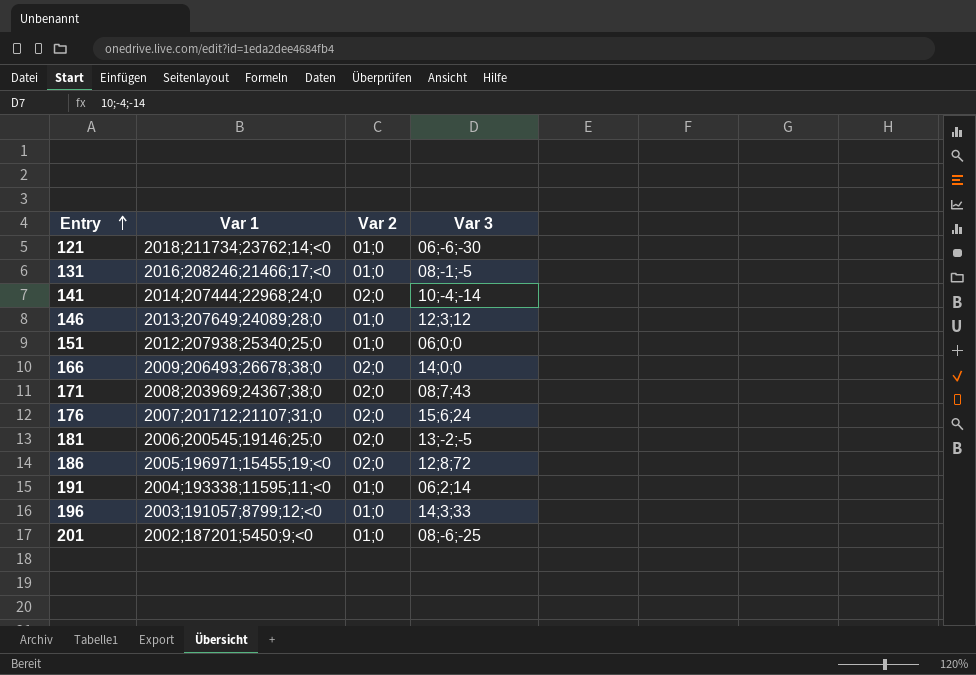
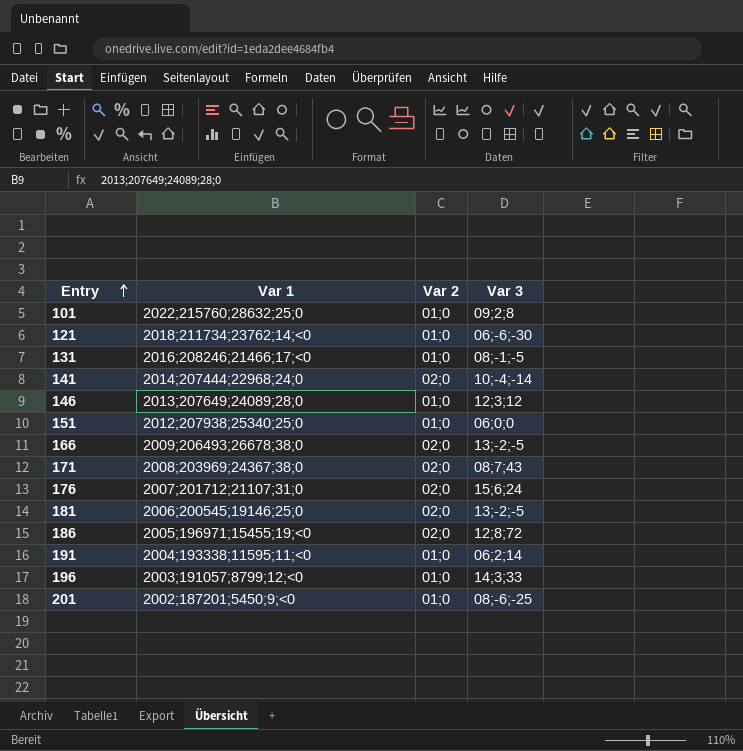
row 101: none -> 2022;215760;28632;25;0 | 01;0 | 09;2;8
166 | Var 3: 14;0;0 -> 13;-2;-5

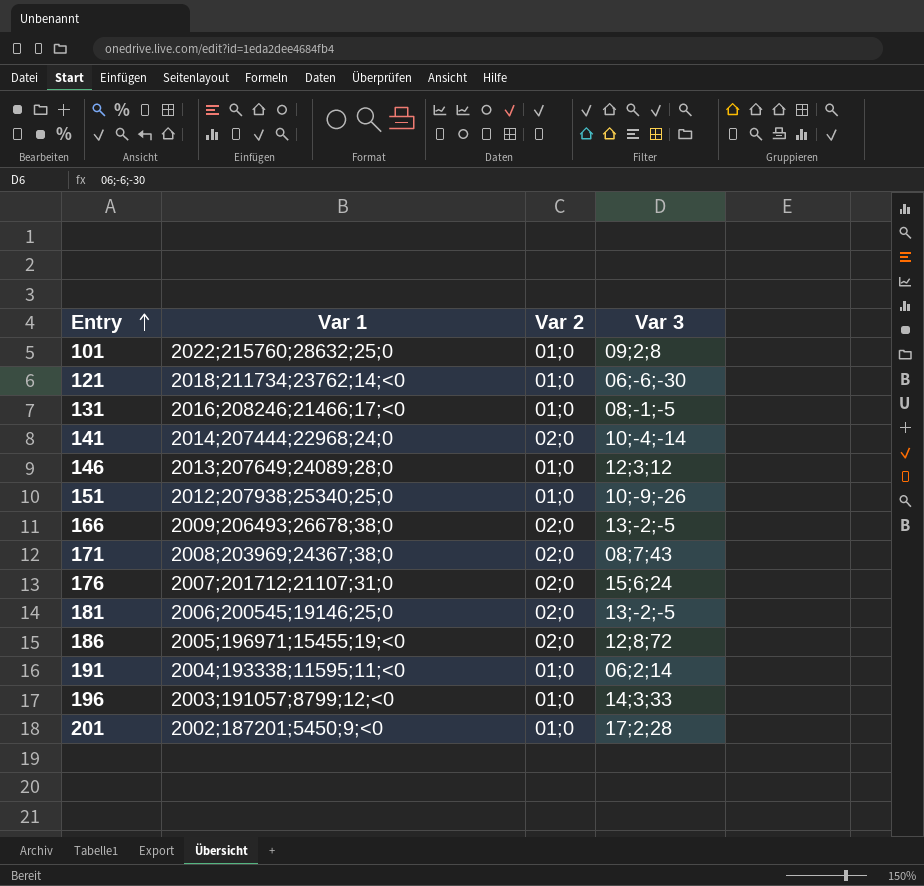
151 | Var 3: 06;0;0 -> 10;-9;-26
201 | Var 3: 08;-6;-25 -> 17;2;28

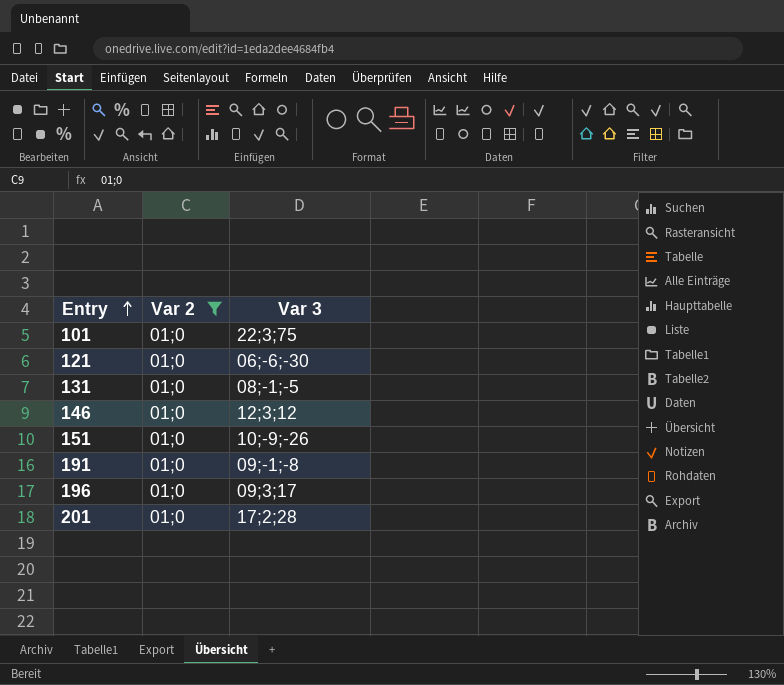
filter: none -> Var 2 = 01;0
column Var 1 | position: 2 -> none
101 | Var 3: 09;2;8 -> 22;3;75
191 | Var 3: 06;2;14 -> 09;-1;-8
196 | Var 3: 14;3;33 -> 09;3;17

